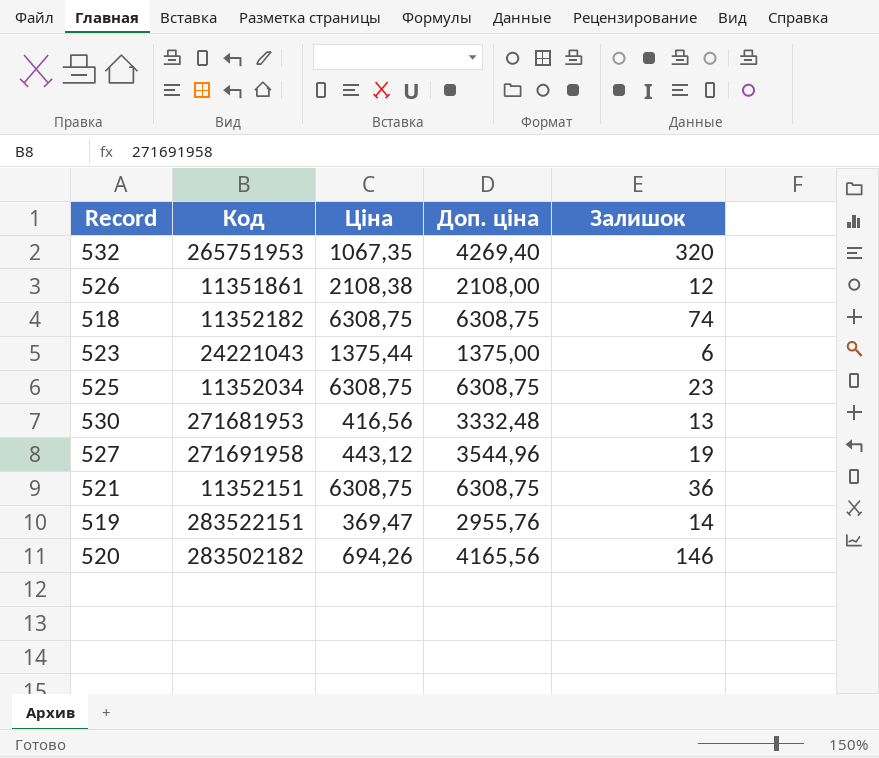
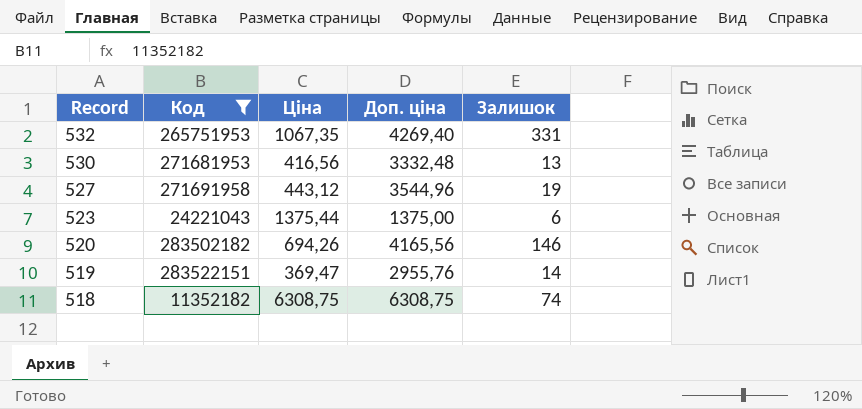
filter: none -> Код >= 11352182
row order: none -> Record descending
532 | Залишок: 320 -> 331

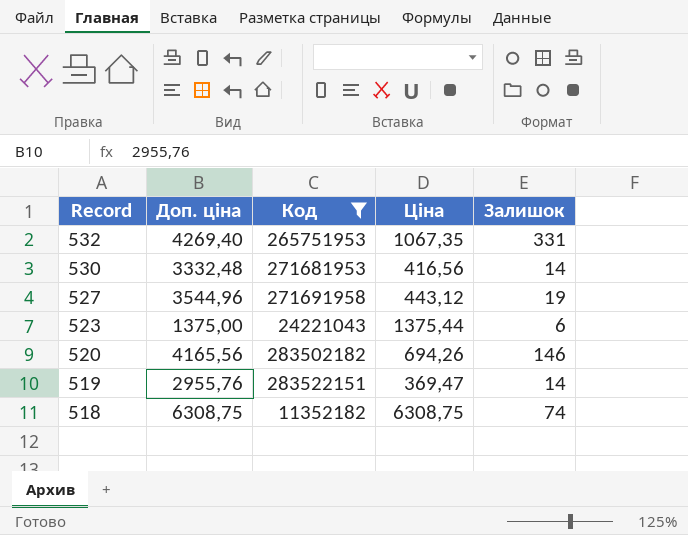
column Доп. ціна | position: 4 -> 2
530 | Залишок: 13 -> 14

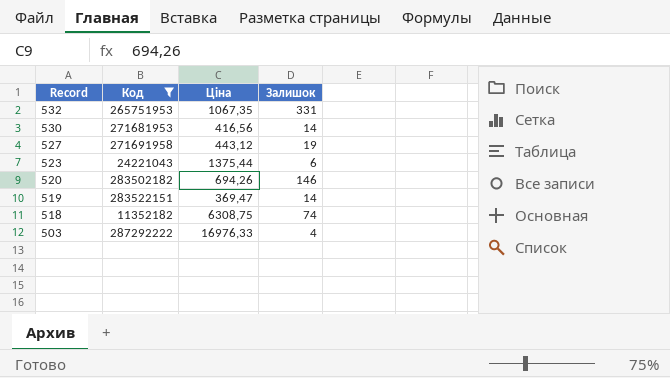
column Доп. ціна | position: 2 -> none
row 503: none -> 287292222 | 16976,33 | 4

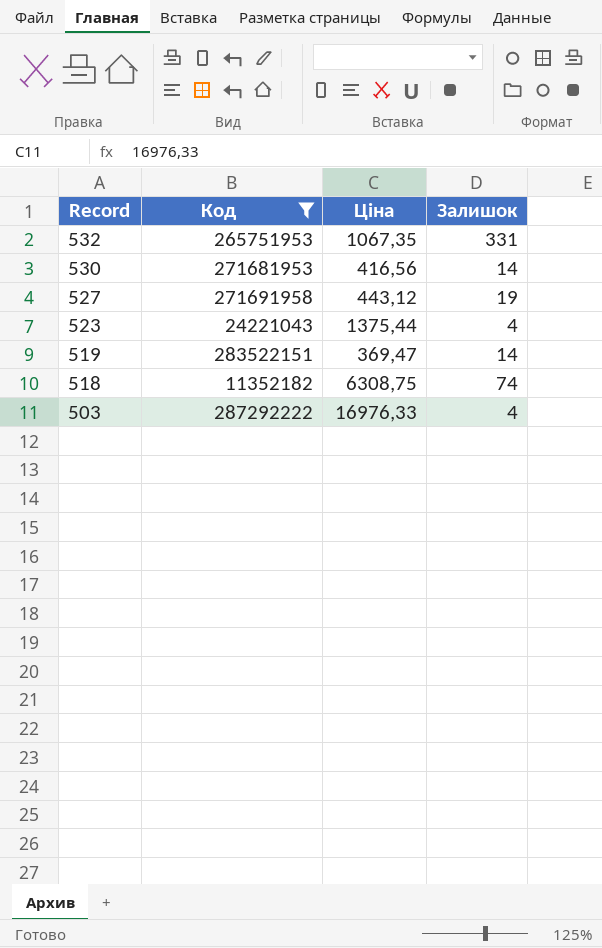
row 520: 283502182 | 694,26 | 146 -> none
523 | Залишок: 6 -> 4

